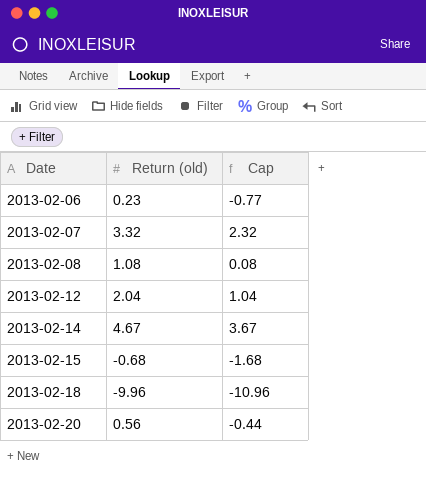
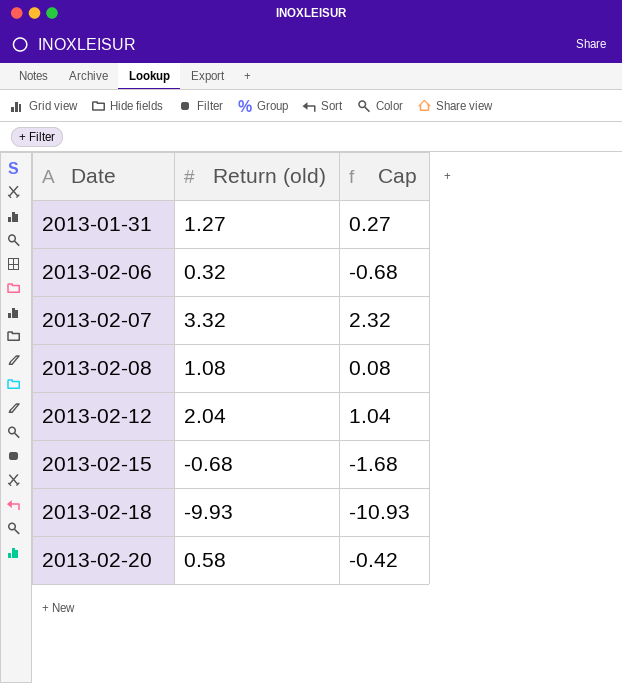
row 2013-02-14: 4.67 | 3.67 -> none
row 2013-01-31: none -> 1.27 | 0.27
2013-02-06 | Return (old): 0.23 -> 0.32
2013-02-06 | Cap: -0.77 -> -0.68
2013-02-18 | Return (old): -9.96 -> -9.93
2013-02-18 | Cap: -10.96 -> -10.93
2013-02-20 | Return (old): 0.56 -> 0.58
2013-02-20 | Cap: -0.44 -> -0.42

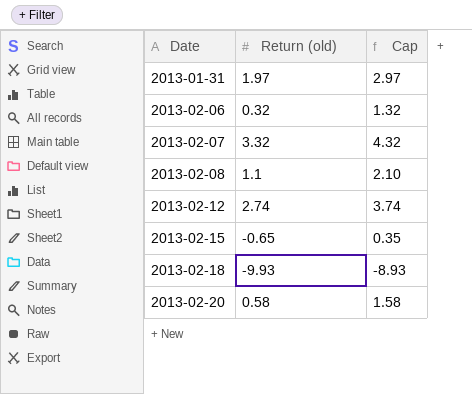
column Cap | formula: [Return (old)] - 1 -> [Return (old)] + 1
2013-01-31 | Return (old): 1.27 -> 1.97
2013-02-08 | Return (old): 1.08 -> 1.1
2013-02-12 | Return (old): 2.04 -> 2.74
2013-02-15 | Return (old): -0.68 -> -0.65

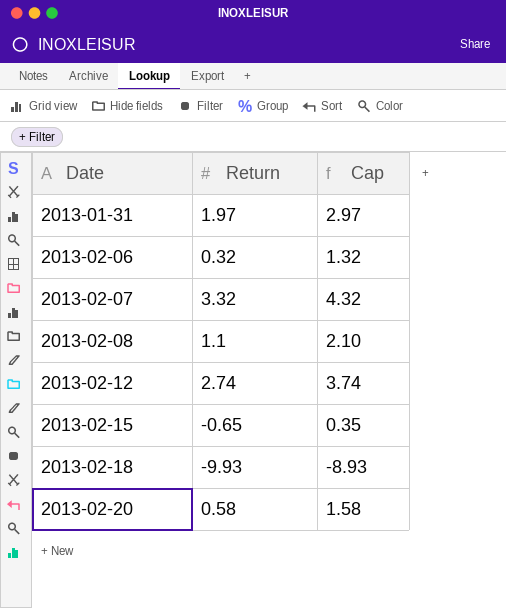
column name: Return (old) -> Return

